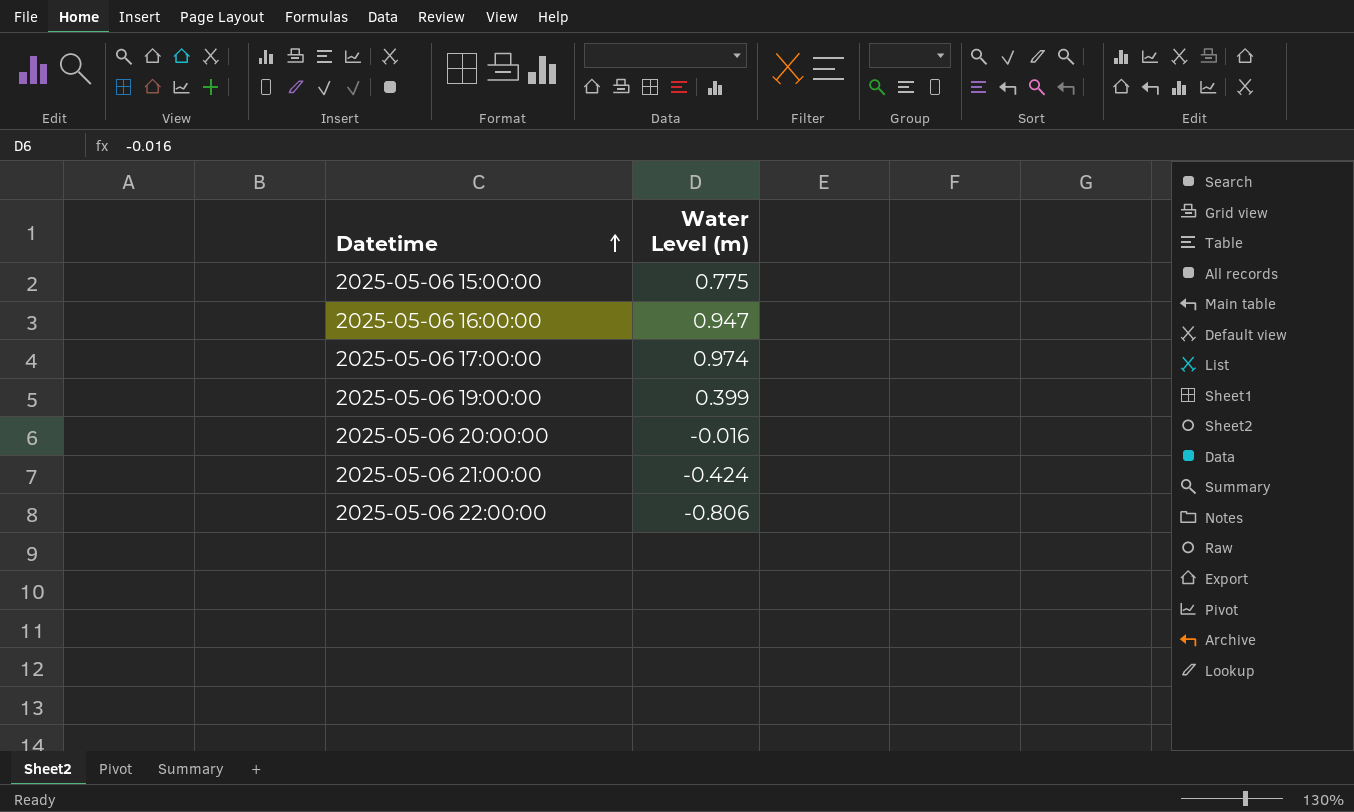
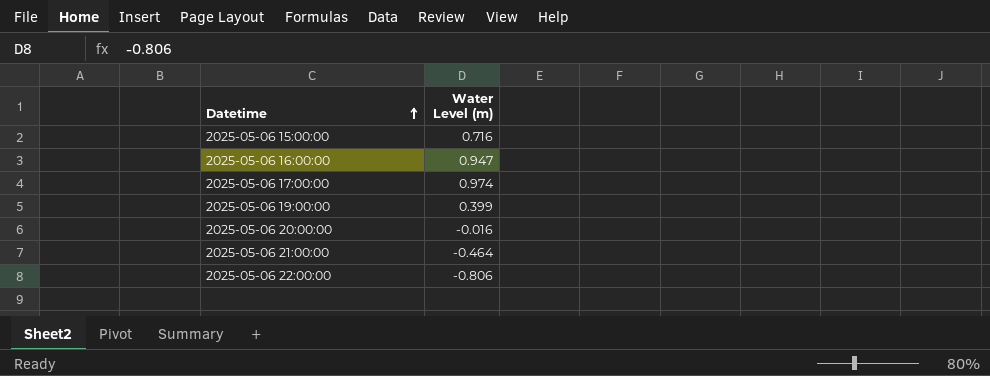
2025-05-06 15:00:00 | Water Level (m): 0.775 -> 0.716
2025-05-06 21:00:00 | Water Level (m): -0.424 -> -0.464

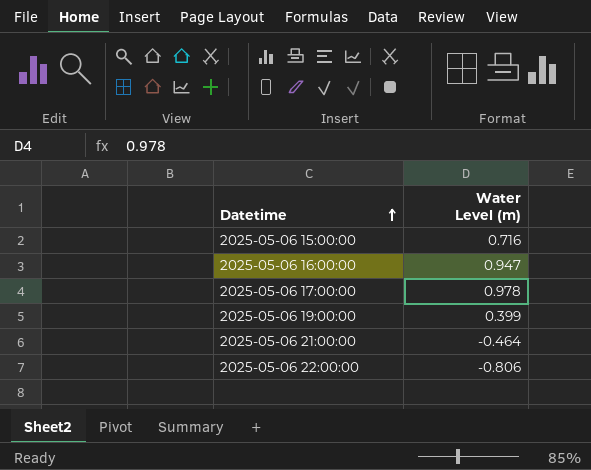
row 2025-05-06 20:00:00: -0.016 -> none
2025-05-06 17:00:00 | Water Level (m): 0.974 -> 0.978

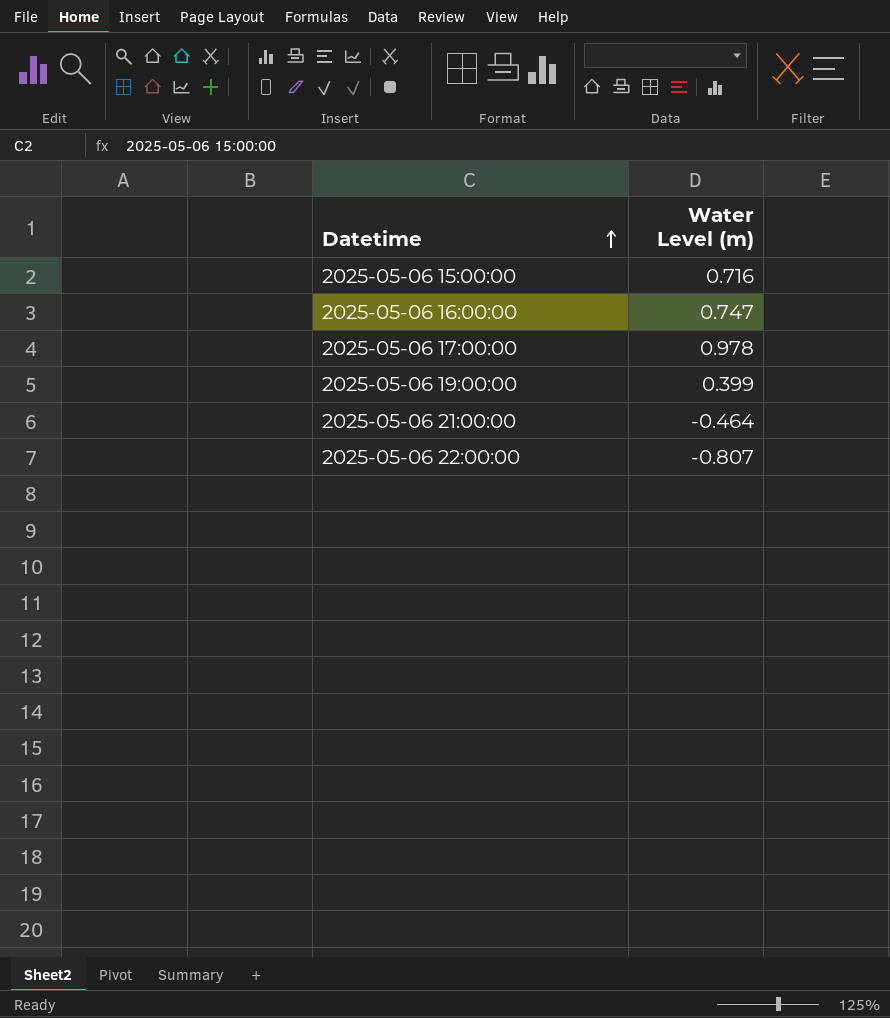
2025-05-06 16:00:00 | Water Level (m): 0.947 -> 0.747
2025-05-06 22:00:00 | Water Level (m): -0.806 -> -0.807

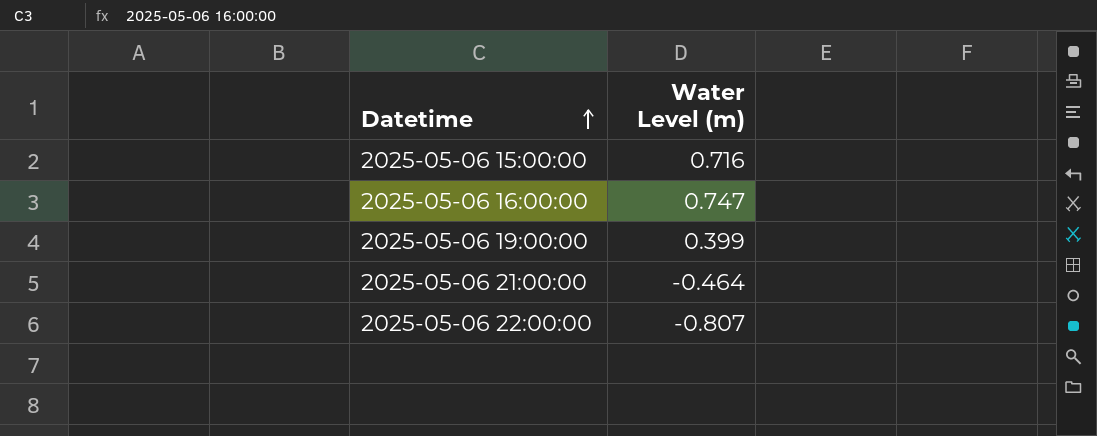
row 2025-05-06 17:00:00: 0.978 -> none

